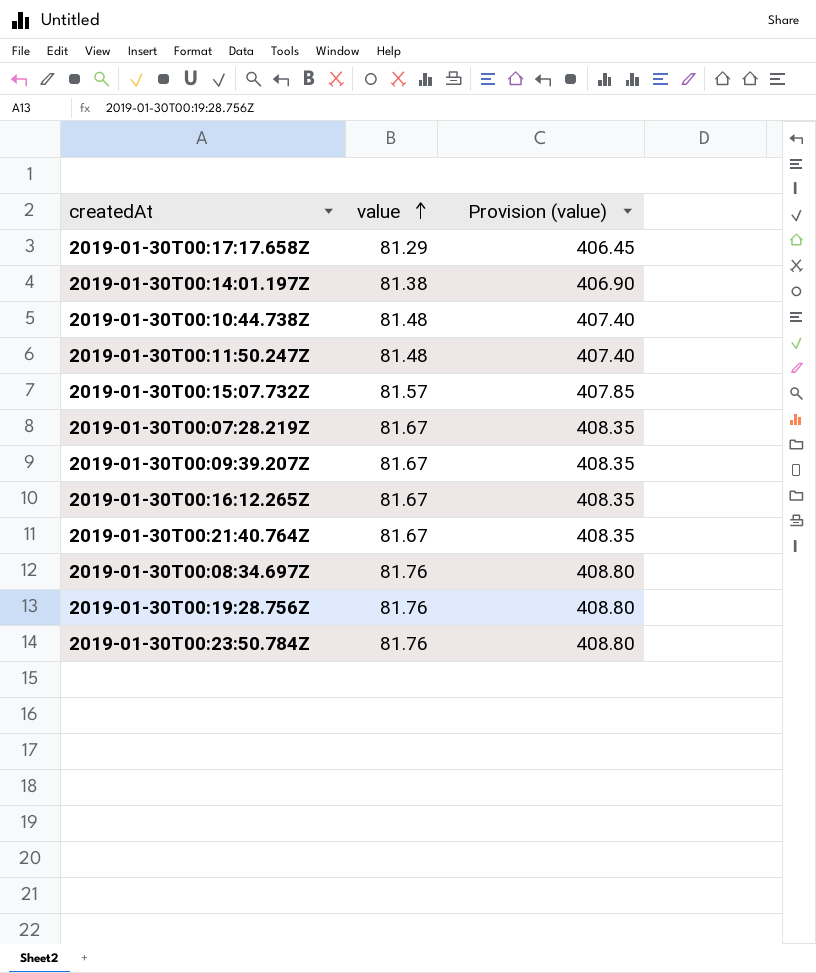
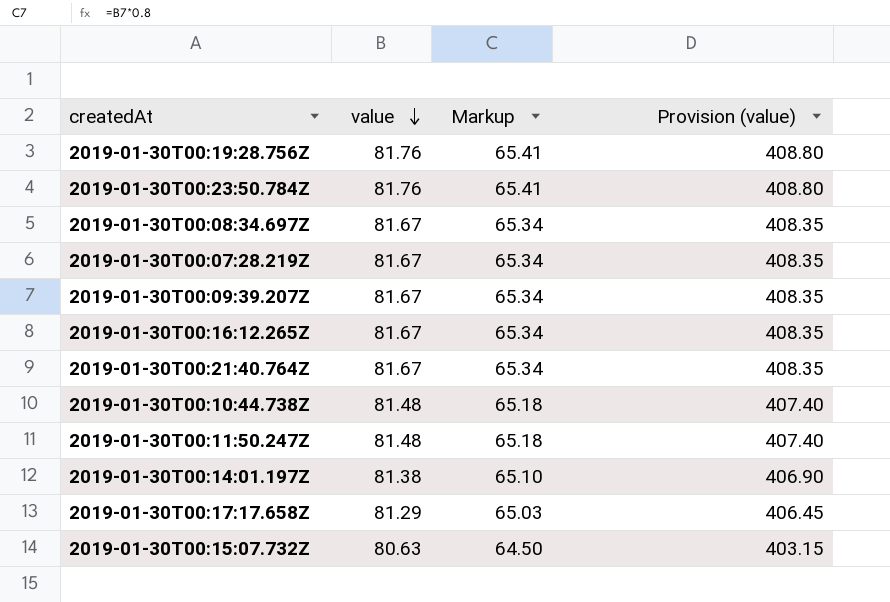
row order: value ascending -> value descending
column Markup | formula: none -> [value] * 0.8
2019-01-30T00:08:34.697Z | value: 81.76 -> 81.67
2019-01-30T00:08:34.697Z | Provision (value): 408.80 -> 408.35
2019-01-30T00:15:07.732Z | value: 81.57 -> 80.63
2019-01-30T00:15:07.732Z | Provision (value): 407.85 -> 403.15

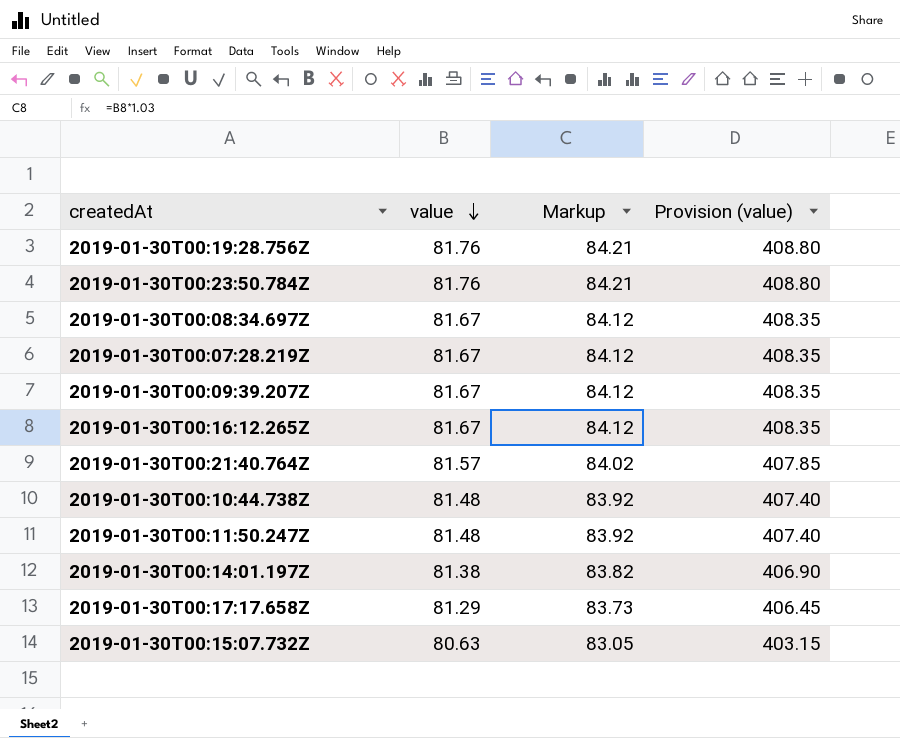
column Markup | formula: [value] * 0.8 -> [value] * 1.03
2019-01-30T00:21:40.764Z | value: 81.67 -> 81.57
2019-01-30T00:21:40.764Z | Provision (value): 408.35 -> 407.85

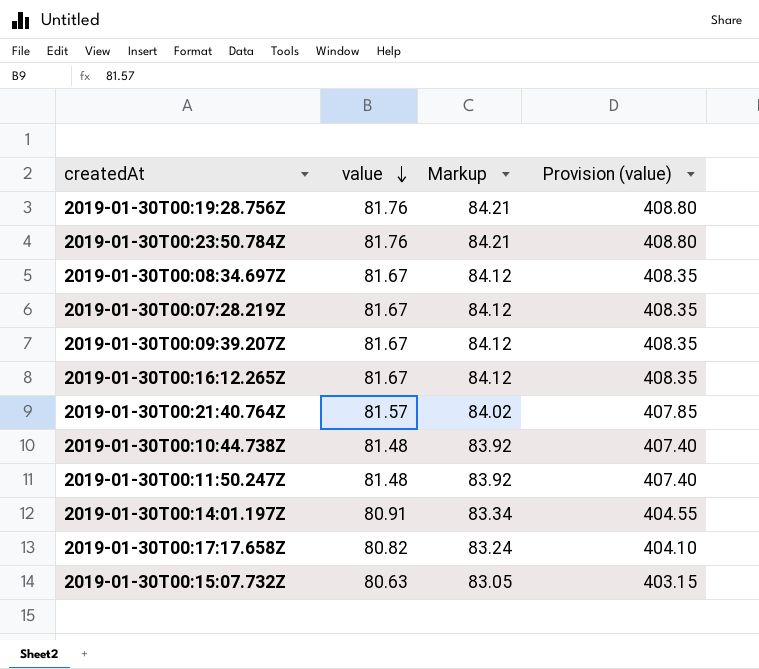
2019-01-30T00:14:01.197Z | value: 81.38 -> 80.91
2019-01-30T00:14:01.197Z | Markup: 83.82 -> 83.34
2019-01-30T00:14:01.197Z | Provision (value): 406.90 -> 404.55
2019-01-30T00:17:17.658Z | value: 81.29 -> 80.82
2019-01-30T00:17:17.658Z | Markup: 83.73 -> 83.24
2019-01-30T00:17:17.658Z | Provision (value): 406.45 -> 404.10

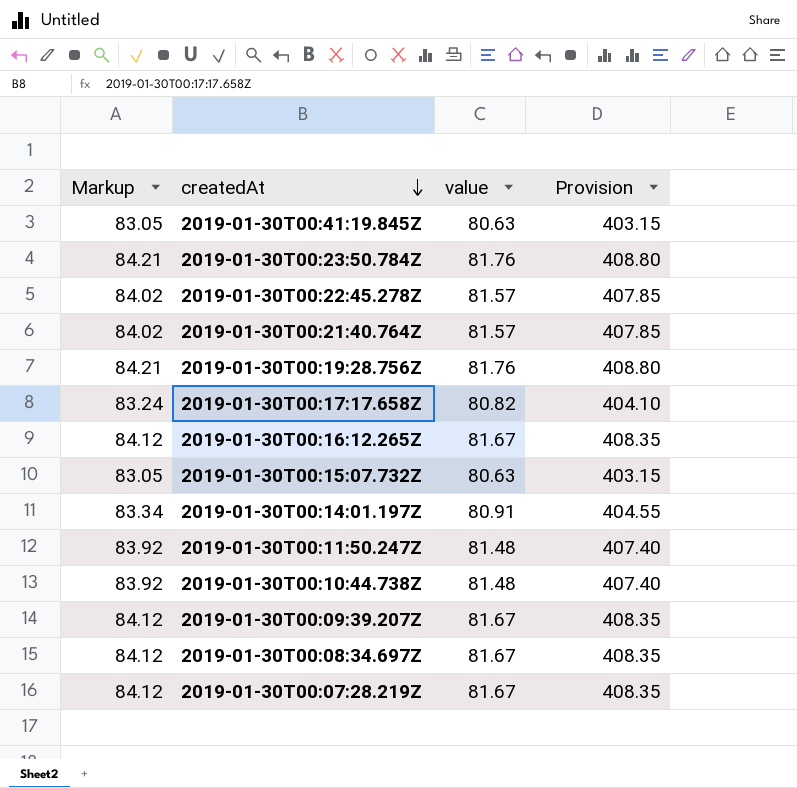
row order: value descending -> createdAt descending
column Markup | position: 3 -> 1
column name: Provision (value) -> Provision
row 2019-01-30T00:41:19.845Z: none -> 83.05 | 80.63 | 403.15
row 2019-01-30T00:22:45.278Z: none -> 84.02 | 81.57 | 407.85

